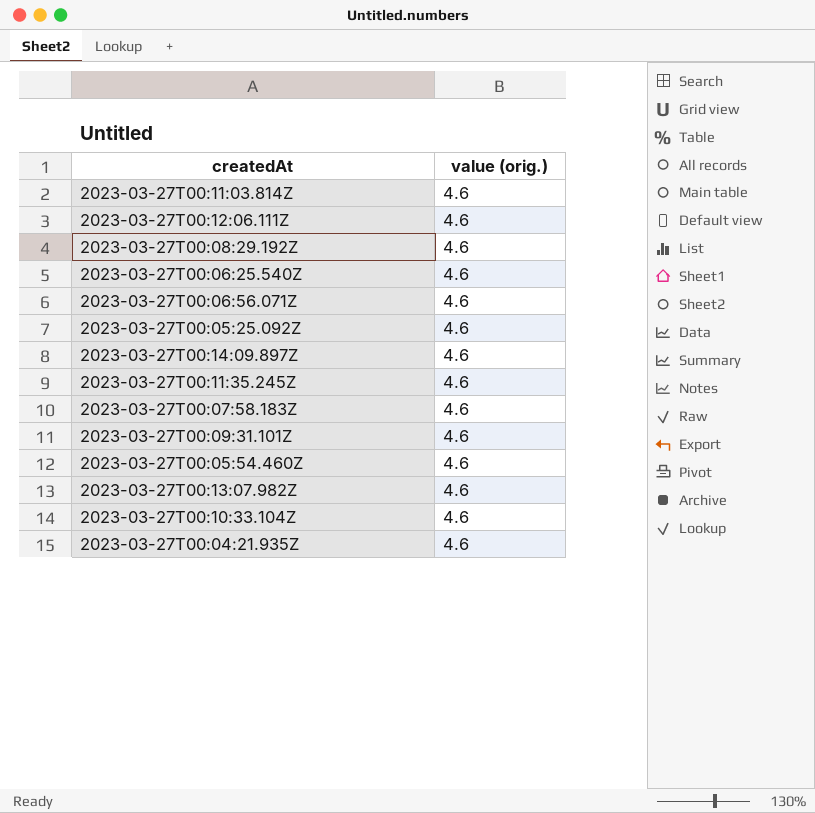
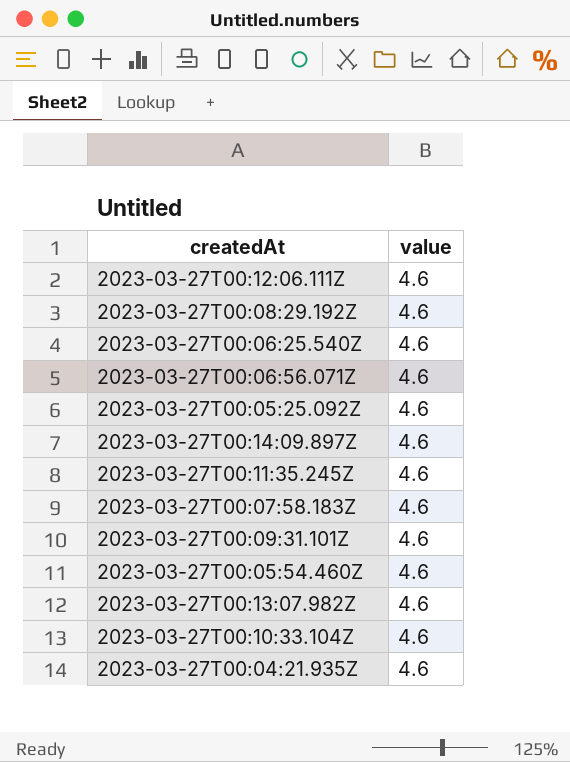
column name: value (orig.) -> value
row 2023-03-27T00:11:03.814Z: 4.6 -> none

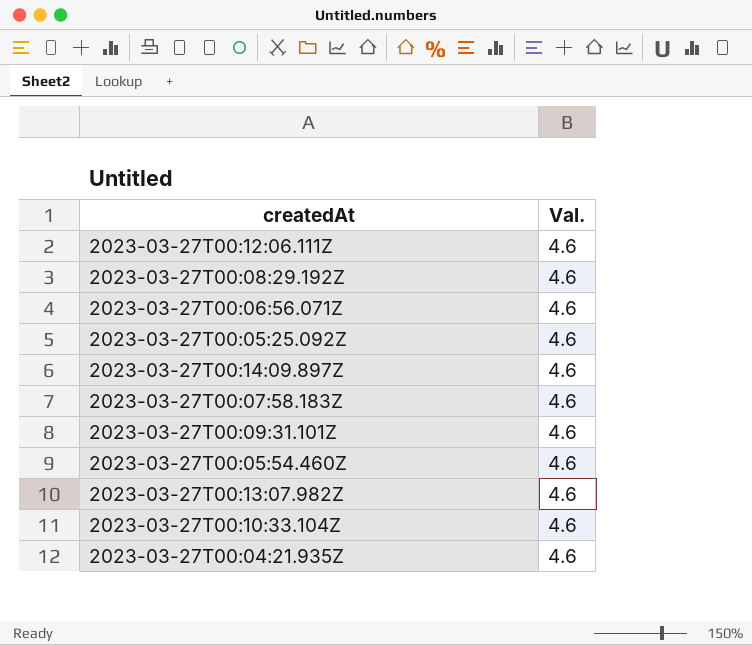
column name: value -> Val.
row 2023-03-27T00:06:25.540Z: 4.6 -> none
row 2023-03-27T00:11:35.245Z: 4.6 -> none

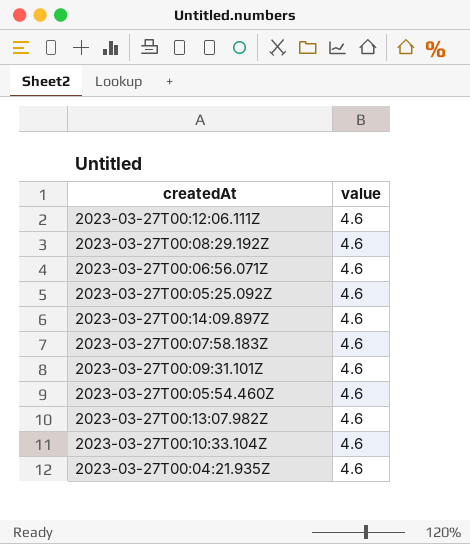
column name: Val. -> value

